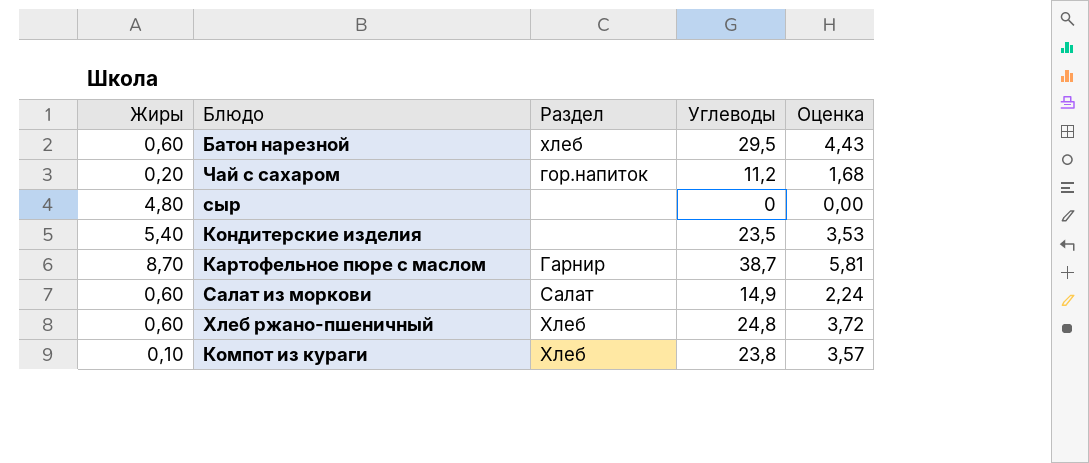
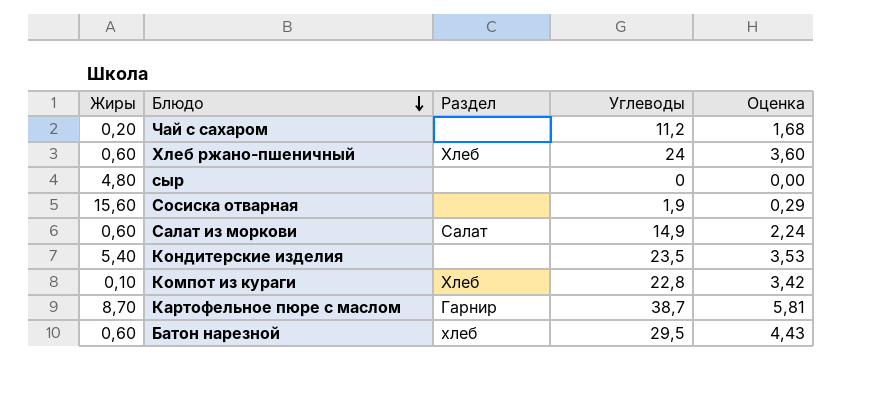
row order: none -> Блюдо descending
Чай с сахаром | Раздел: гор.напиток -> none
Хлеб ржано-пшеничный | Углеводы: 24,8 -> 24
Хлеб ржано-пшеничный | Оценка: 3,72 -> 3,60
row Сосиска отварная: none -> 15,60 | none | 1,9 | 0,29
Компот из кураги | Углеводы: 23,8 -> 22,8
Компот из кураги | Оценка: 3,57 -> 3,42

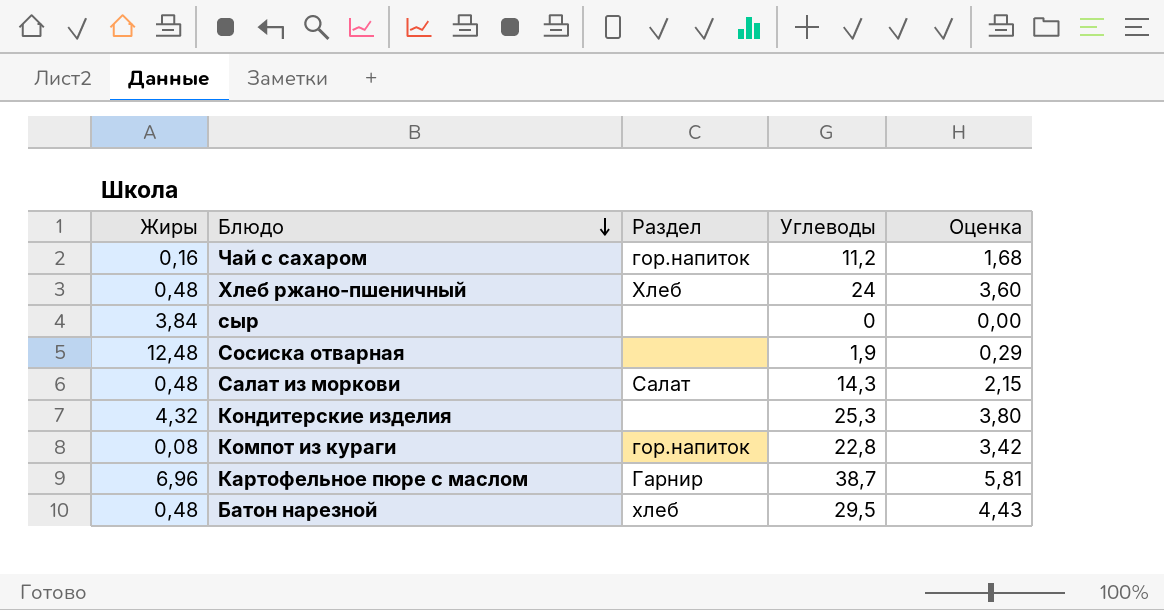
Чай с сахаром | Жиры: 0,20 -> 0,16
Чай с сахаром | Раздел: none -> гор.напиток
Хлеб ржано-пшеничный | Жиры: 0,60 -> 0,48
сыр | Жиры: 4,80 -> 3,84
Сосиска отварная | Жиры: 15,60 -> 12,48
Салат из моркови | Жиры: 0,60 -> 0,48
Салат из моркови | Углеводы: 14,9 -> 14,3
Салат из моркови | Оценка: 2,24 -> 2,15
Кондитерские изделия | Жиры: 5,40 -> 4,32
Кондитерские изделия | Углеводы: 23,5 -> 25,3
Кондитерские изделия | Оценка: 3,53 -> 3,80
Компот из кураги | Жиры: 0,10 -> 0,08
Компот из кураги | Раздел: Хлеб -> гор.напиток
Картофельное пюре с маслом | Жиры: 8,70 -> 6,96
Батон нарезной | Жиры: 0,60 -> 0,48

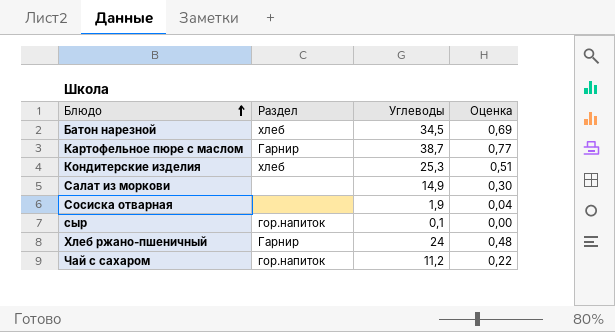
row order: Блюдо descending -> Блюдо ascending
column Жиры | position: 1 -> none
column Оценка | formula: [Углеводы] * 0,15 -> [Углеводы] * 0,02
row Компот из кураги: 0,08 | гор.напиток | 22,8 | 3,42 -> none
Батон нарезной | Углеводы: 29,5 -> 34,5
Кондитерские изделия | Раздел: none -> хлеб
Салат из моркови | Раздел: Салат -> none
Салат из моркови | Углеводы: 14,3 -> 14,9
сыр | Раздел: none -> гор.напиток
сыр | Углеводы: 0 -> 0,1
Хлеб ржано-пшеничный | Раздел: Хлеб -> Гарнир

